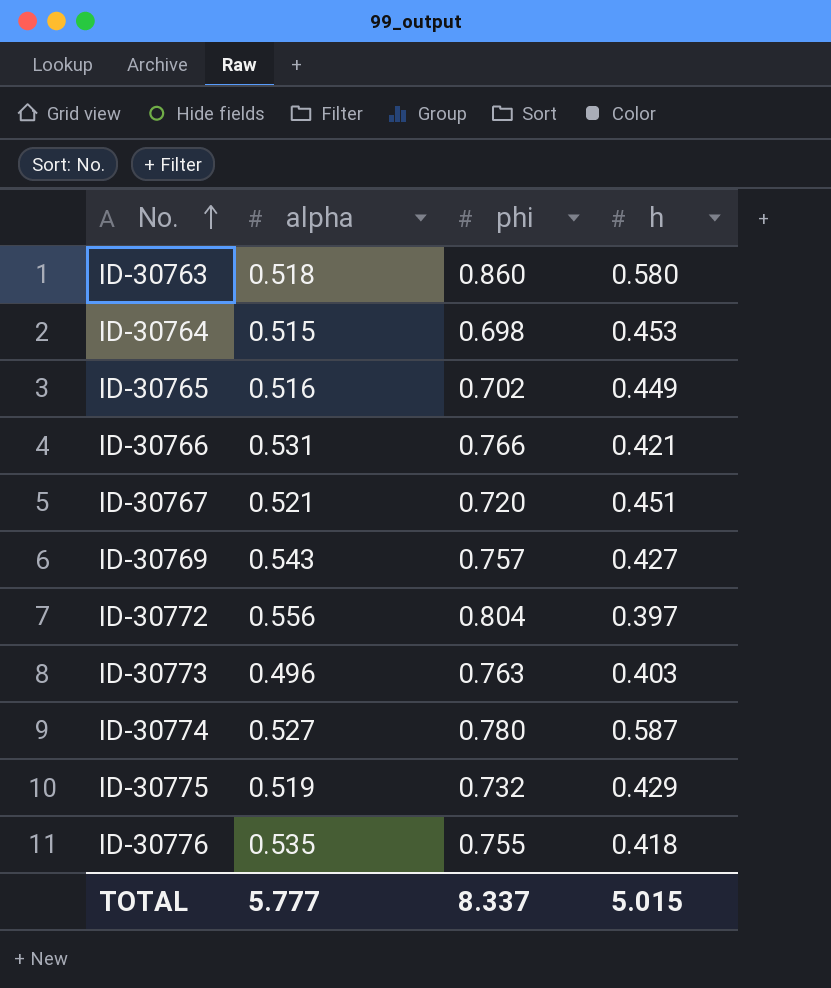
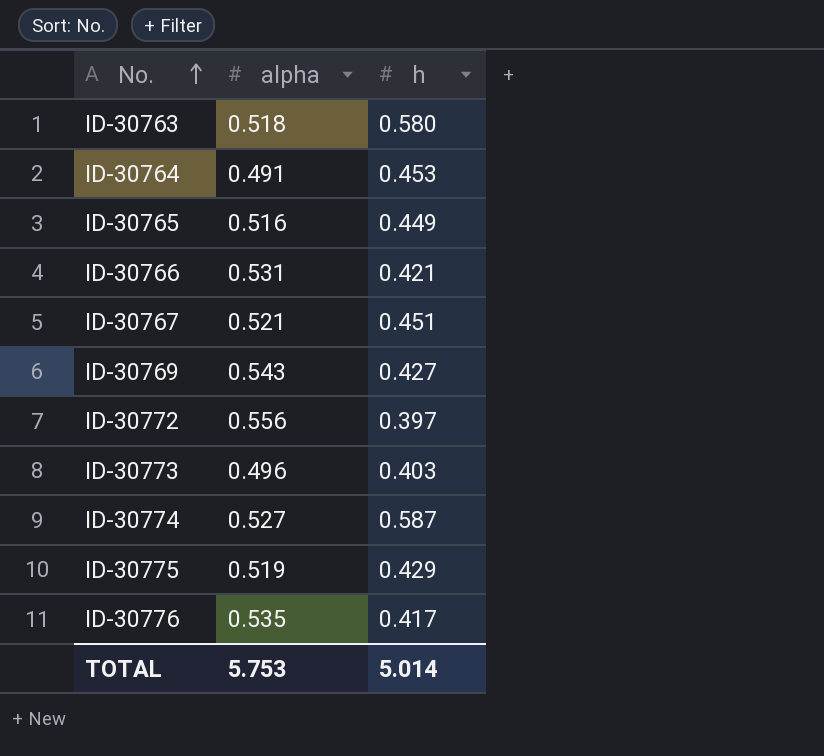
column phi | position: 3 -> none
ID-30764 | alpha: 0.515 -> 0.491
ID-30776 | h: 0.418 -> 0.417
TOTAL | alpha: 5.777 -> 5.753
TOTAL | h: 5.015 -> 5.014

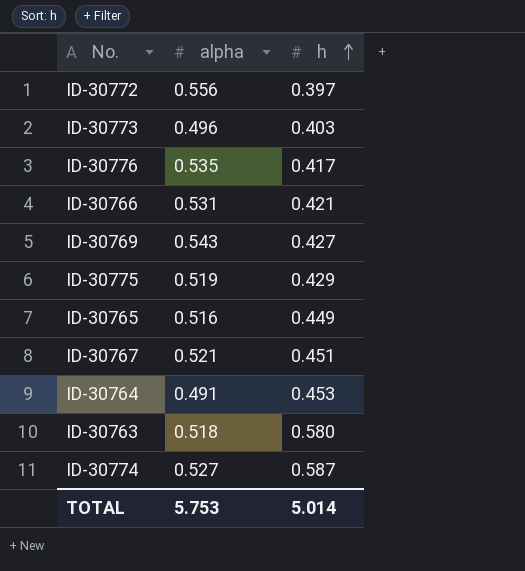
row order: No. ascending -> h ascending

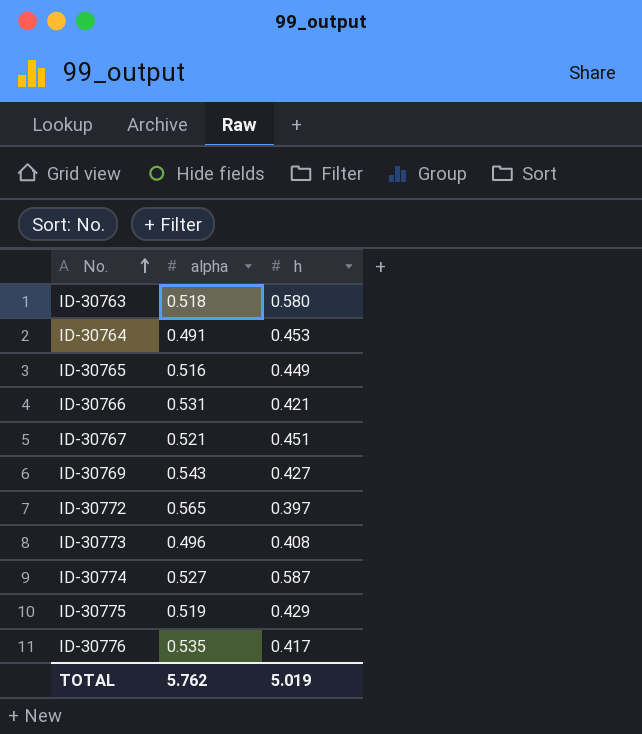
row order: h ascending -> No. ascending
ID-30772 | alpha: 0.556 -> 0.565
ID-30773 | h: 0.403 -> 0.408
TOTAL | alpha: 5.753 -> 5.762
TOTAL | h: 5.014 -> 5.019

